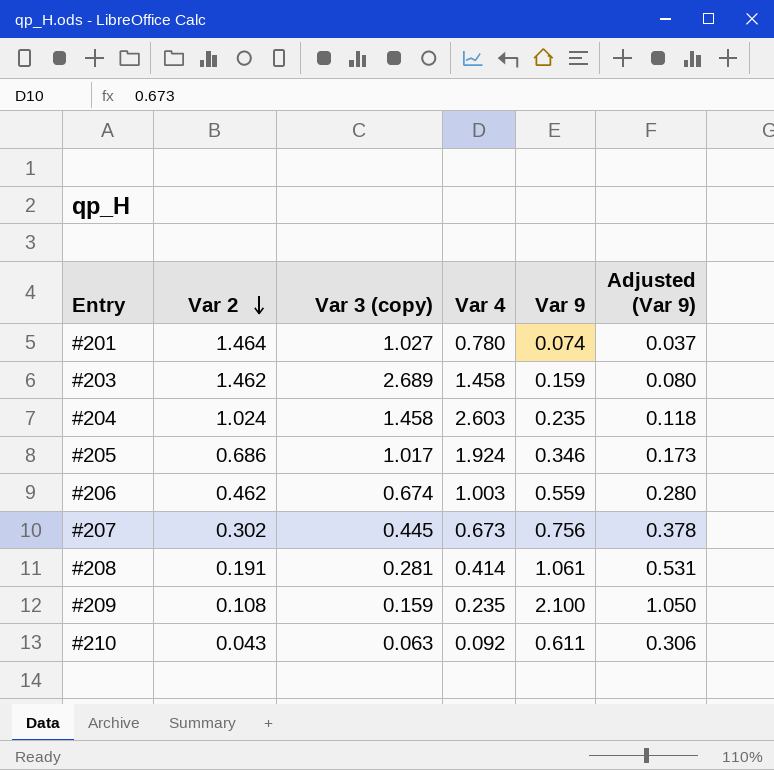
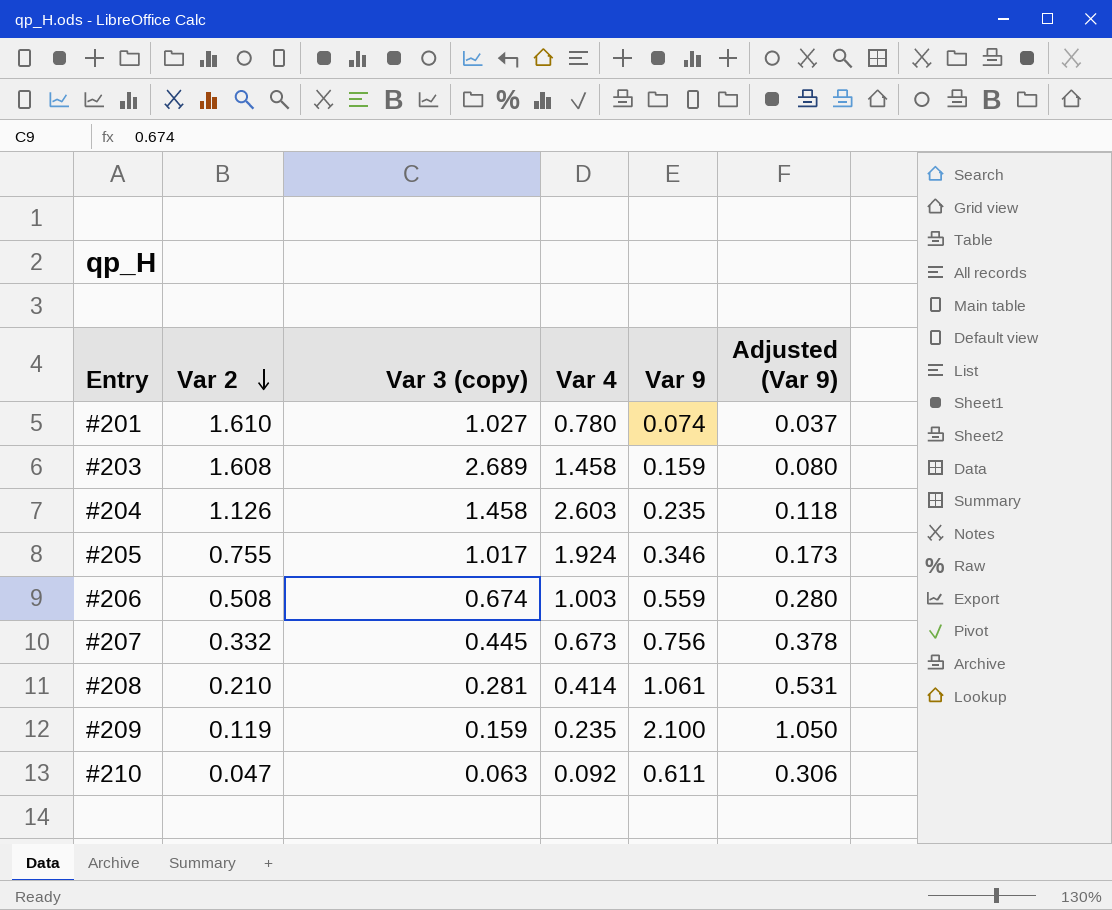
#201 | Var 2: 1.464 -> 1.610
#203 | Var 2: 1.462 -> 1.608
#204 | Var 2: 1.024 -> 1.126
#205 | Var 2: 0.686 -> 0.755
#206 | Var 2: 0.462 -> 0.508
#207 | Var 2: 0.302 -> 0.332
#208 | Var 2: 0.191 -> 0.210
#209 | Var 2: 0.108 -> 0.119
#210 | Var 2: 0.043 -> 0.047

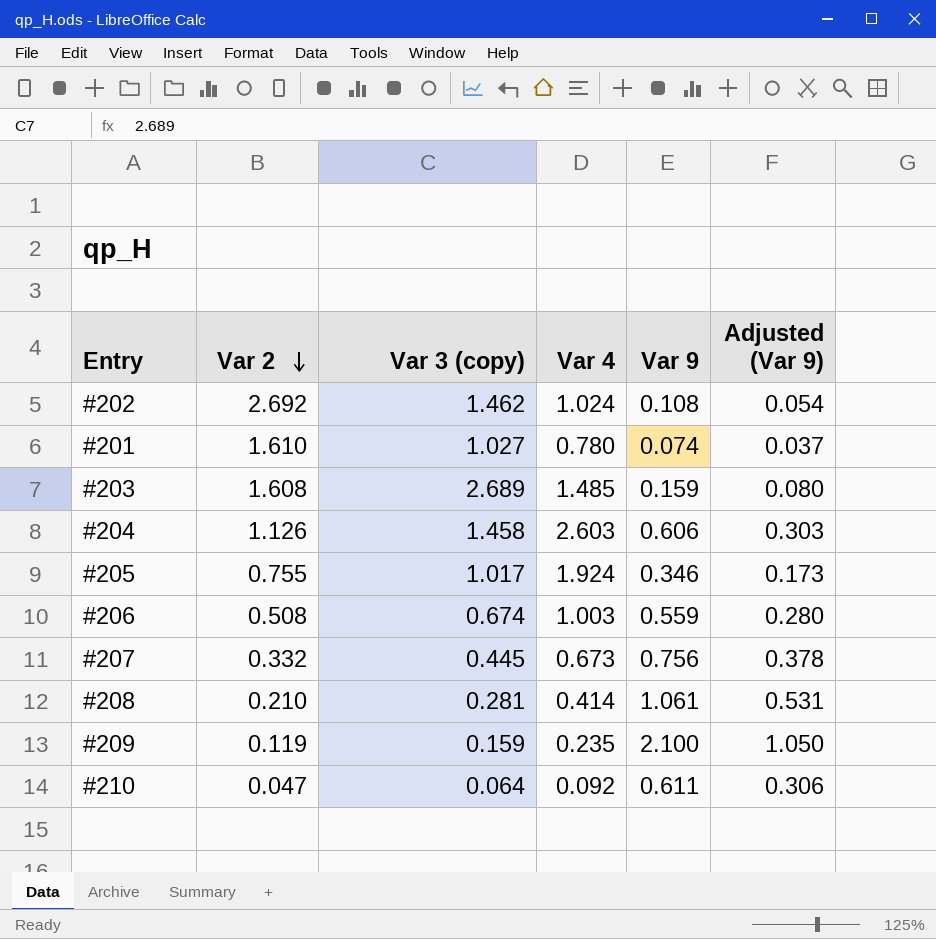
row #202: none -> 2.692 | 1.462 | 1.024 | 0.108 | 0.054
#203 | Var 4: 1.458 -> 1.485
#204 | Var 9: 0.235 -> 0.606
#204 | Adjusted (Var 9): 0.118 -> 0.303
#210 | Var 3 (copy): 0.063 -> 0.064

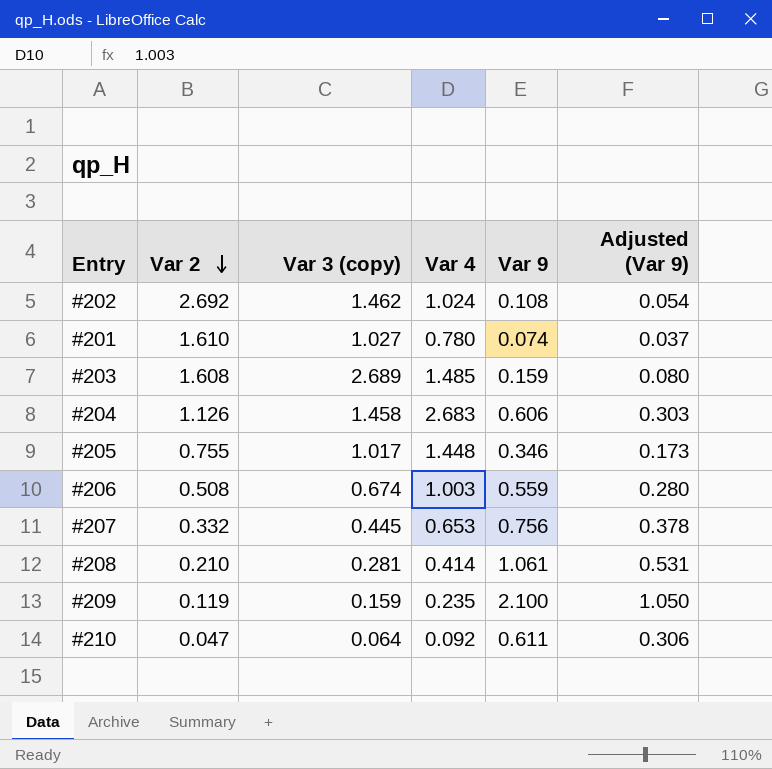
#204 | Var 4: 2.603 -> 2.683
#205 | Var 4: 1.924 -> 1.448
#207 | Var 4: 0.673 -> 0.653

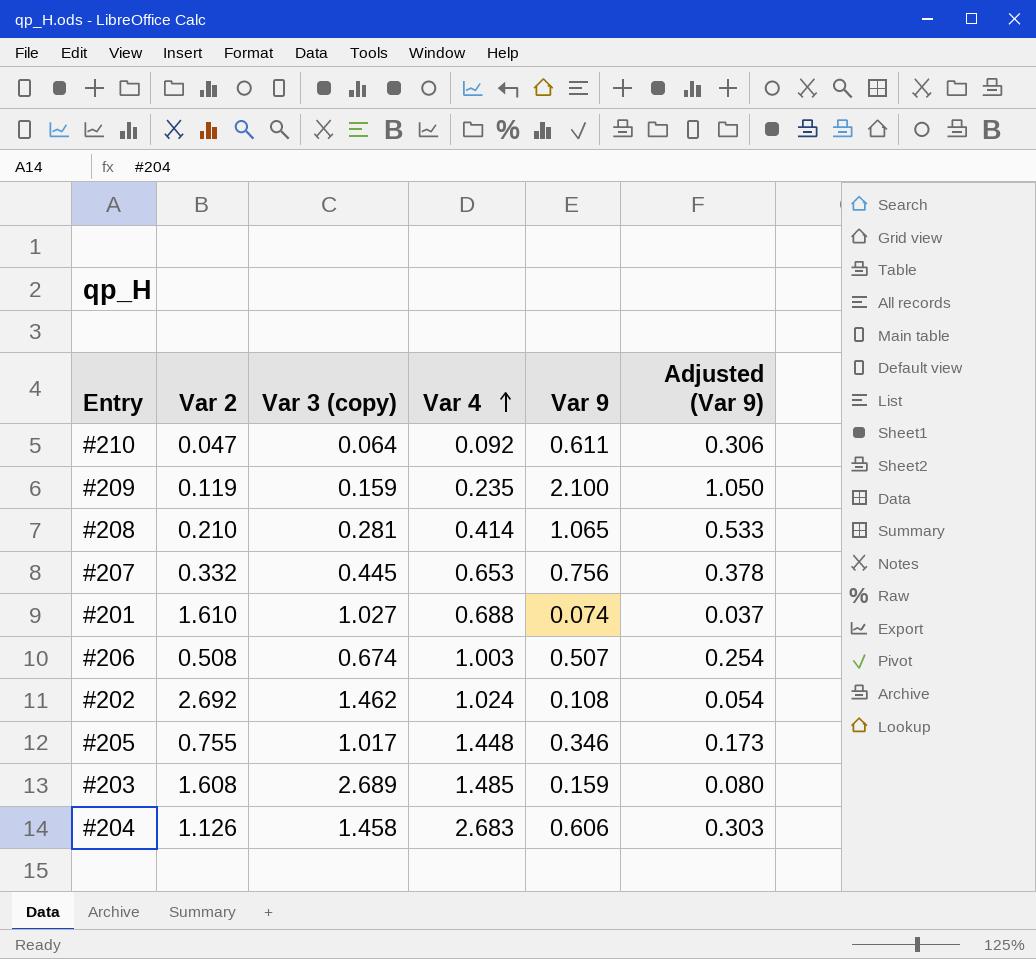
row order: Var 2 descending -> Var 4 ascending
#208 | Var 9: 1.061 -> 1.065
#208 | Adjusted (Var 9): 0.531 -> 0.533
#201 | Var 4: 0.780 -> 0.688
#206 | Var 9: 0.559 -> 0.507
#206 | Adjusted (Var 9): 0.280 -> 0.254

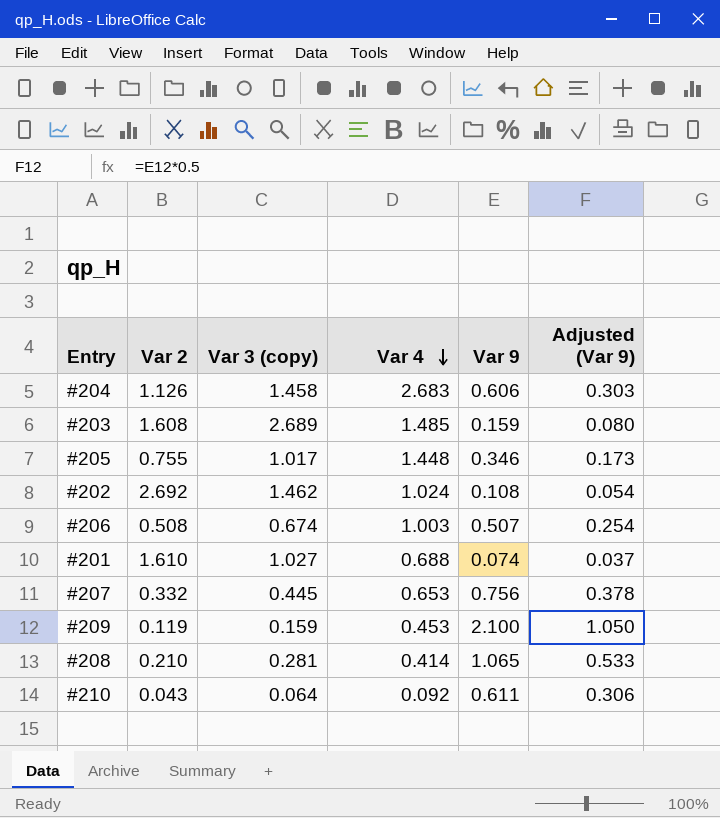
row order: Var 4 ascending -> Var 4 descending
#209 | Var 4: 0.235 -> 0.453
#210 | Var 2: 0.047 -> 0.043

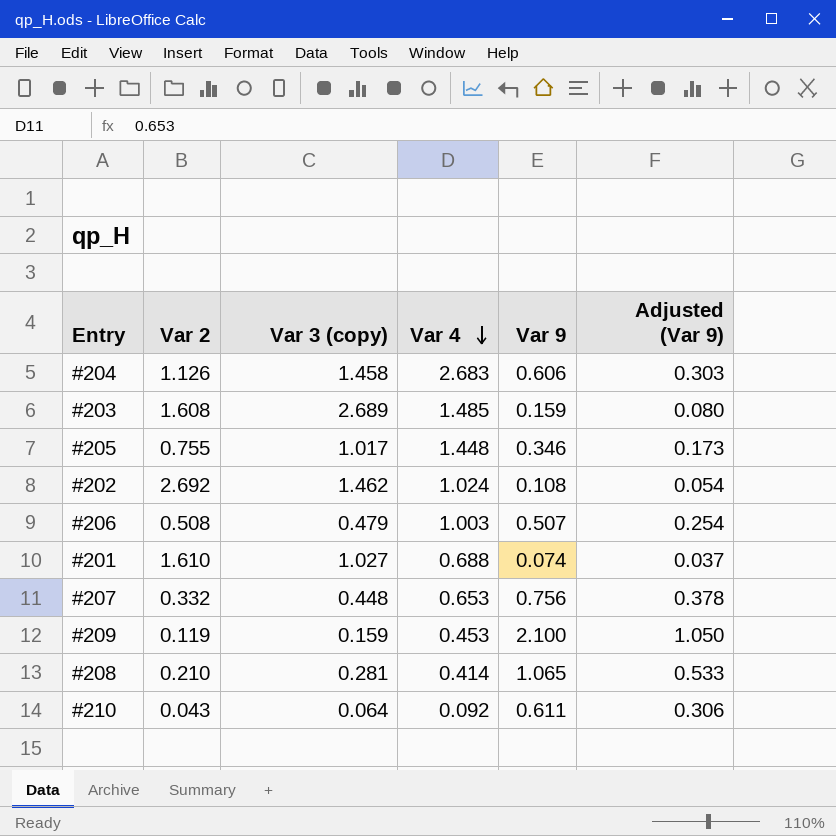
#206 | Var 3 (copy): 0.674 -> 0.479
#207 | Var 3 (copy): 0.445 -> 0.448

